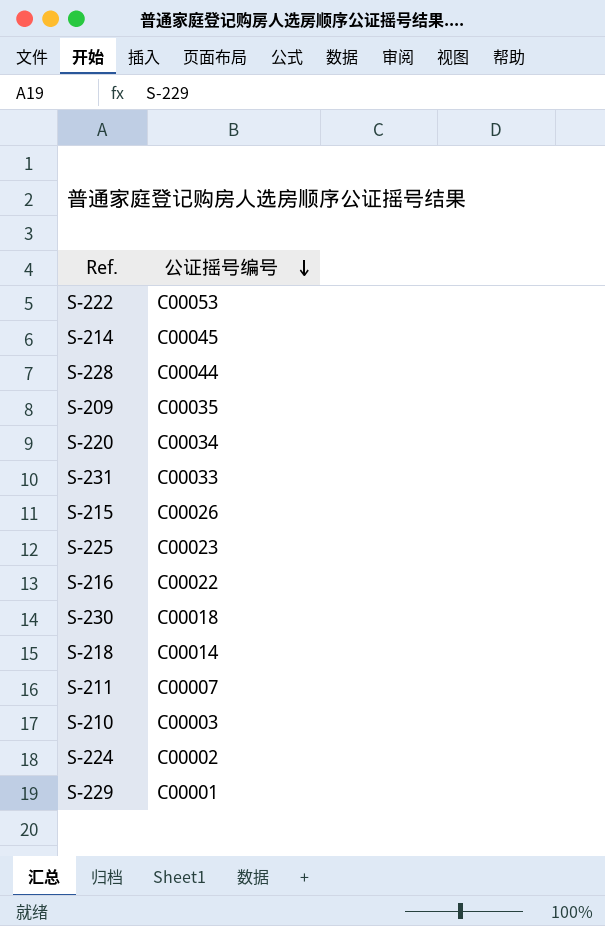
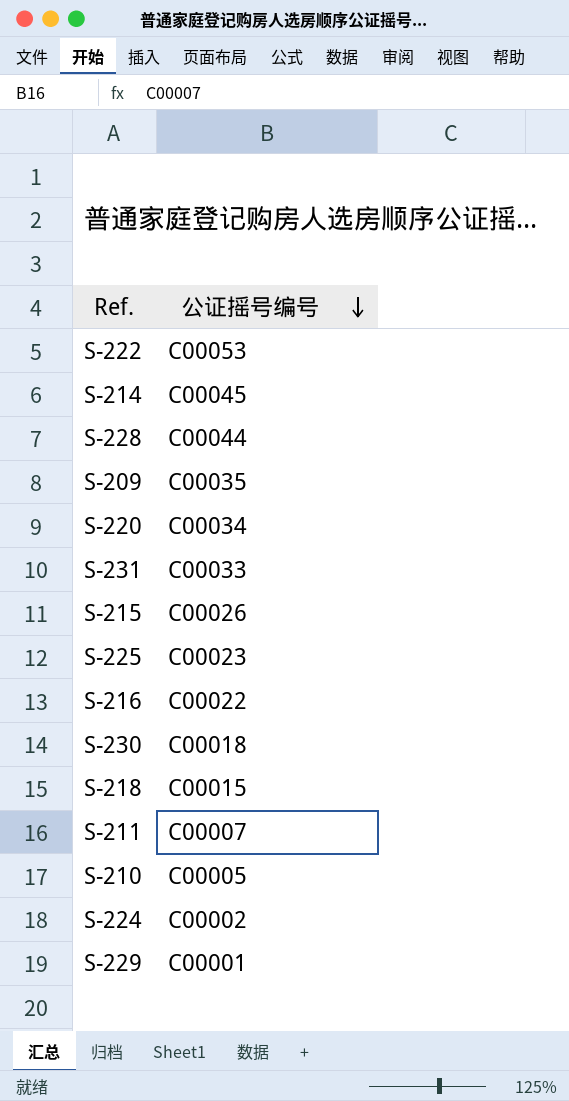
S-218 | 公证摇号编号: C00014 -> C00015
S-210 | 公证摇号编号: C00003 -> C00005

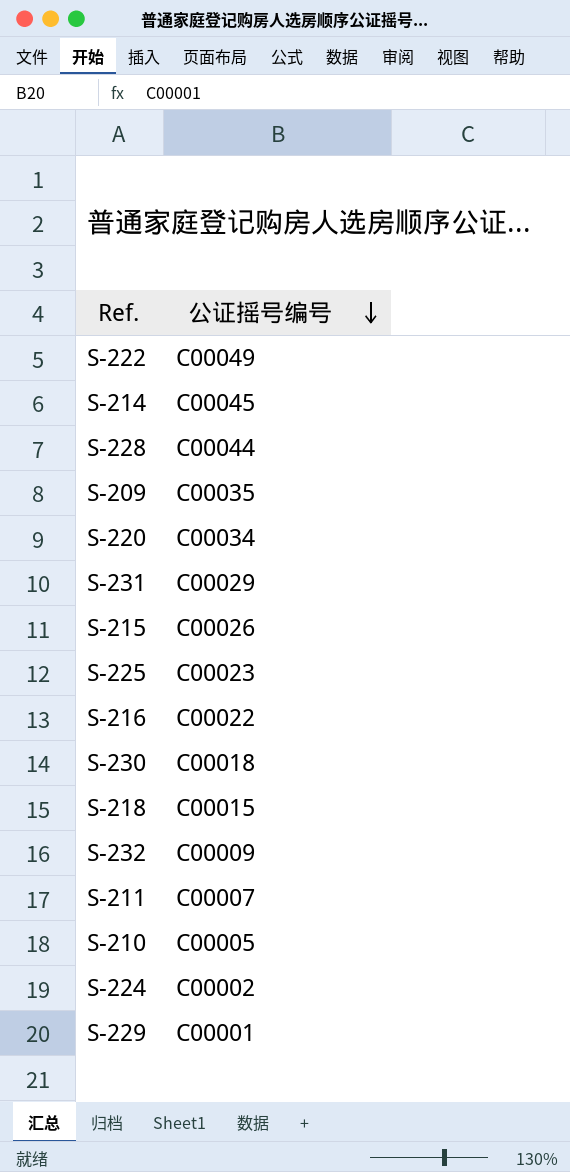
S-222 | 公证摇号编号: C00053 -> C00049
S-231 | 公证摇号编号: C00033 -> C00029
row S-232: none -> C00009

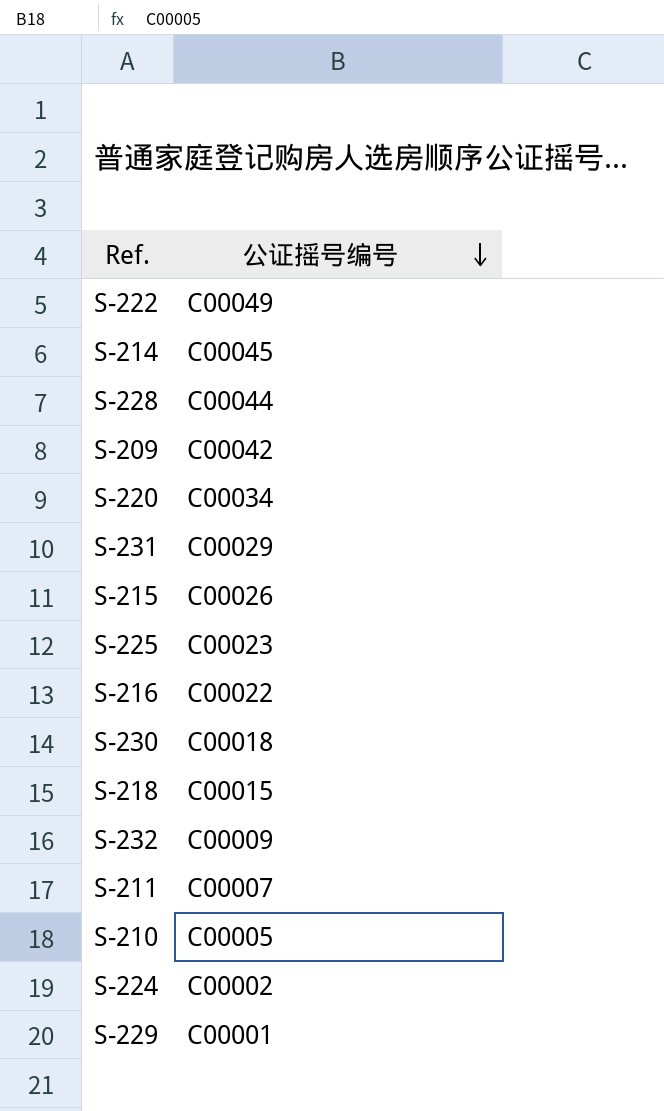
S-209 | 公证摇号编号: C00035 -> C00042

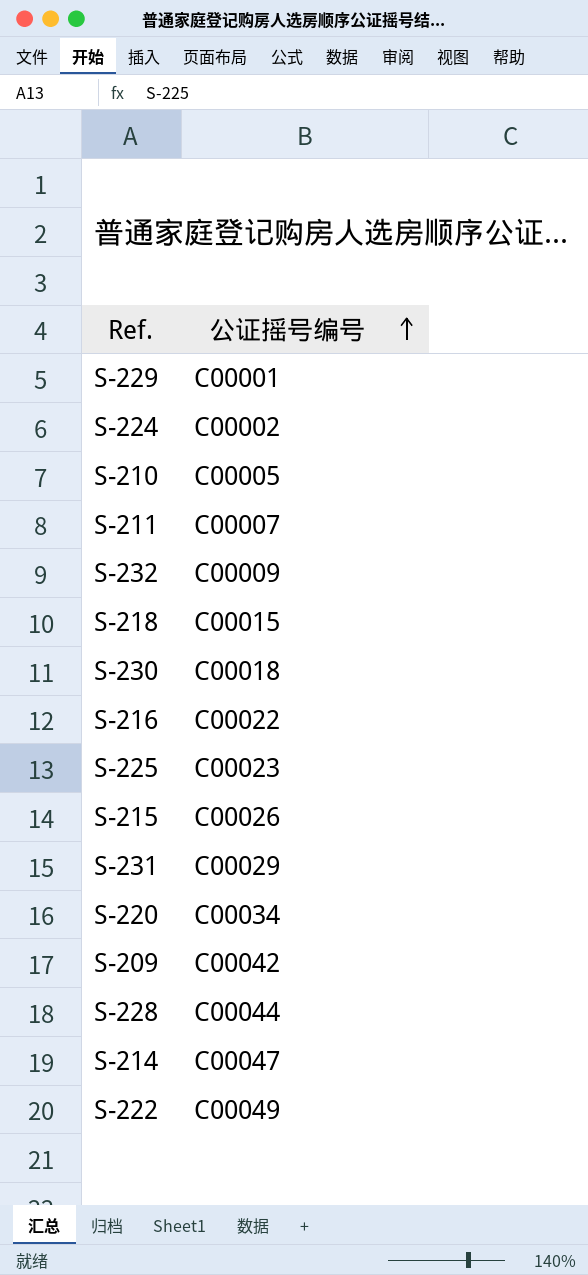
row order: 公证摇号编号 descending -> 公证摇号编号 ascending
S-214 | 公证摇号编号: C00045 -> C00047

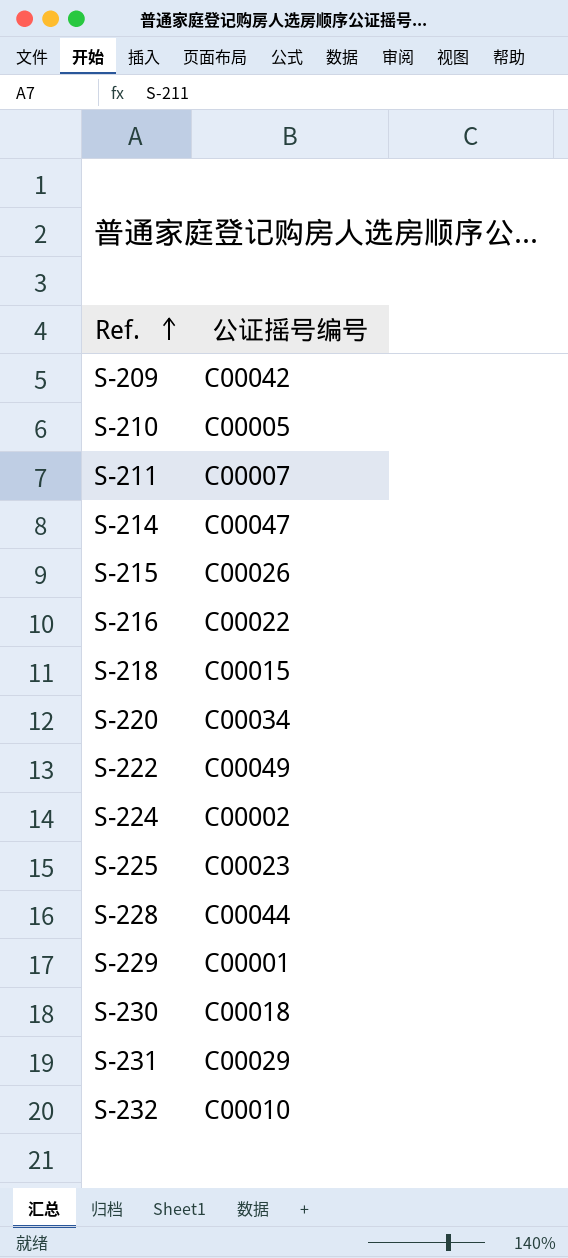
row order: 公证摇号编号 ascending -> Ref. ascending
S-232 | 公证摇号编号: C00009 -> C00010

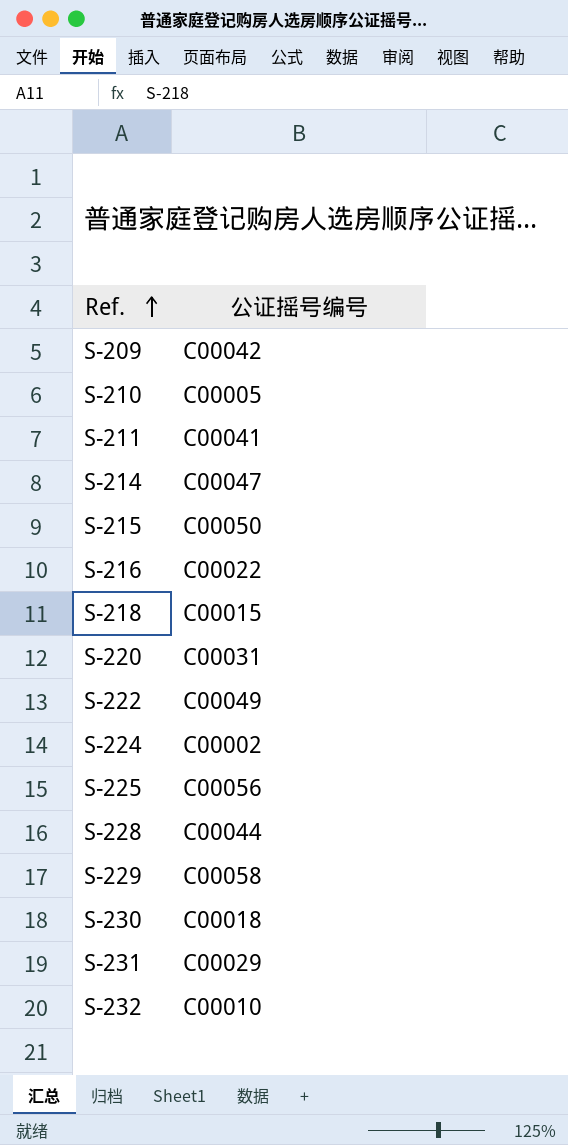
S-211 | 公证摇号编号: C00007 -> C00041
S-215 | 公证摇号编号: C00026 -> C00050
S-220 | 公证摇号编号: C00034 -> C00031
S-225 | 公证摇号编号: C00023 -> C00056
S-229 | 公证摇号编号: C00001 -> C00058

